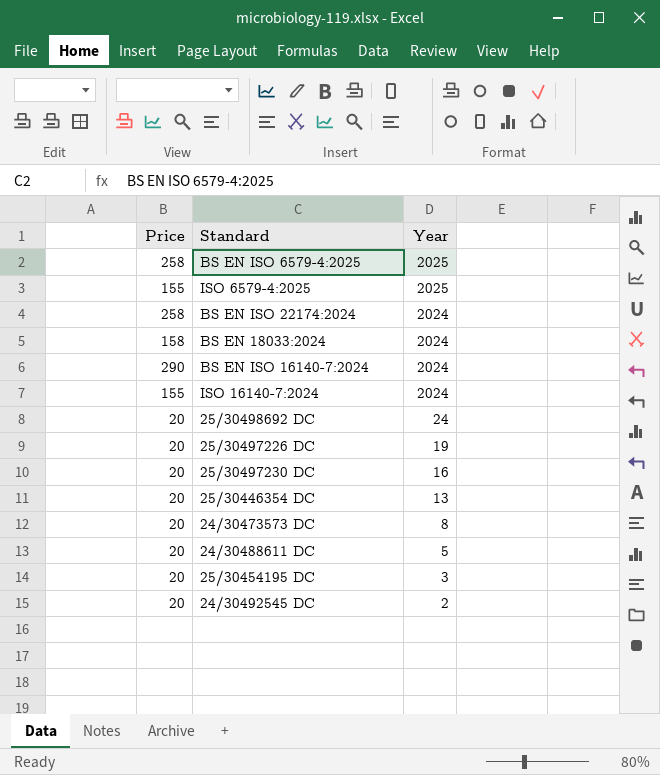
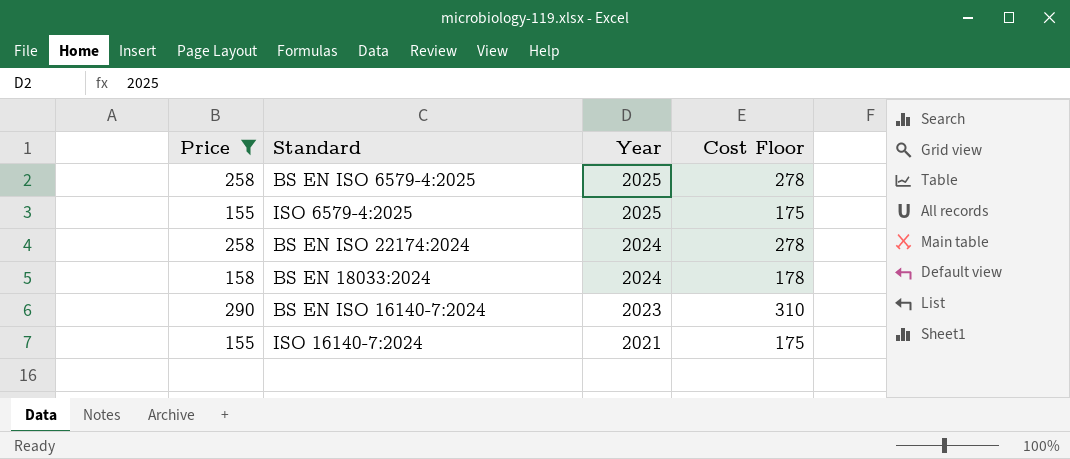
filter: none -> Price != 20
column Cost Floor | formula: none -> [Price] + 20
BS EN ISO 16140-7:2024 | Year: 2024 -> 2023
ISO 16140-7:2024 | Year: 2024 -> 2021

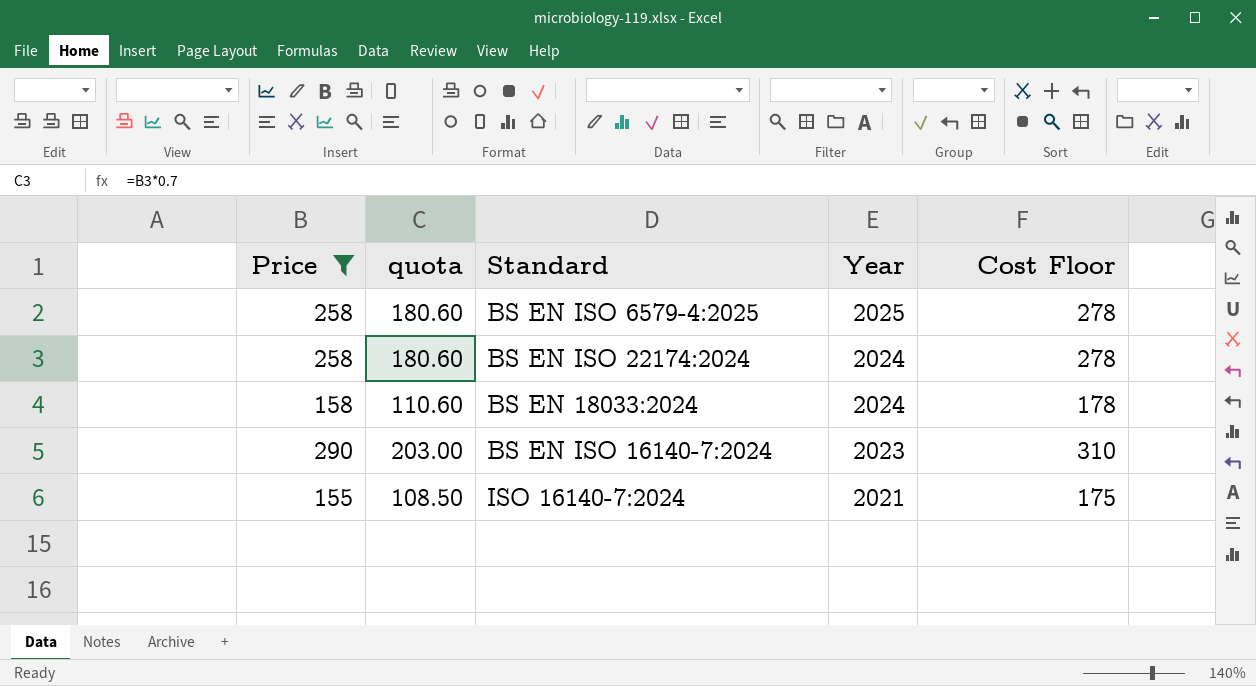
column quota | formula: none -> [Price] * 0.7
row ISO 6579-4:2025: 155 | 2025 | 175 -> none

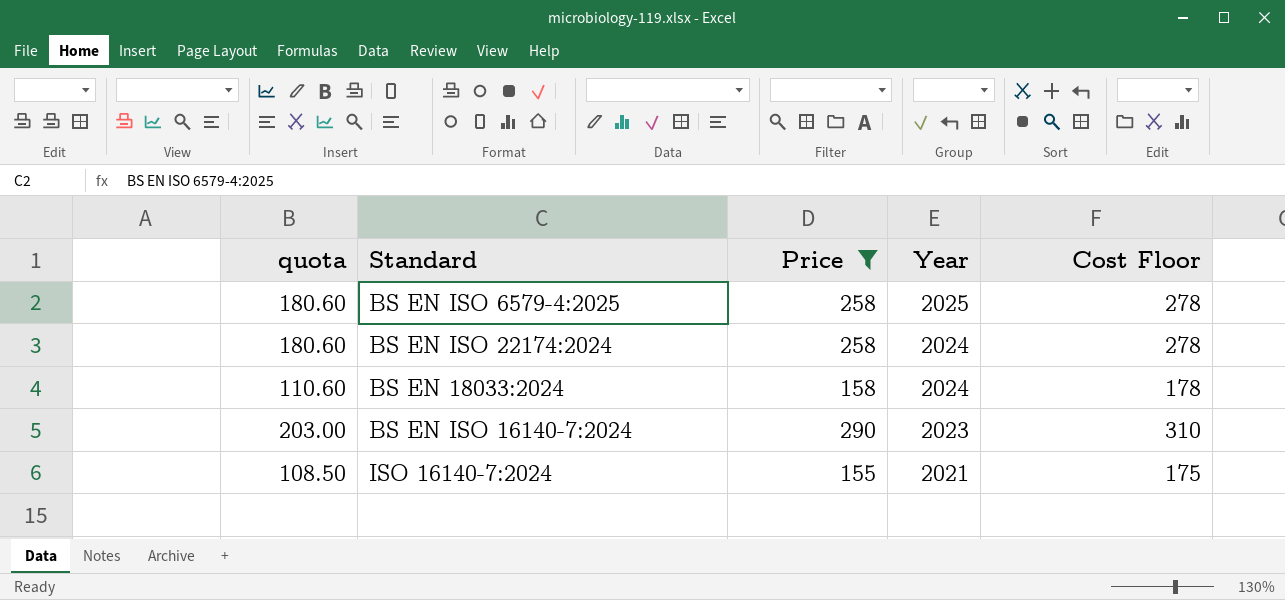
column Price | position: 1 -> 3

